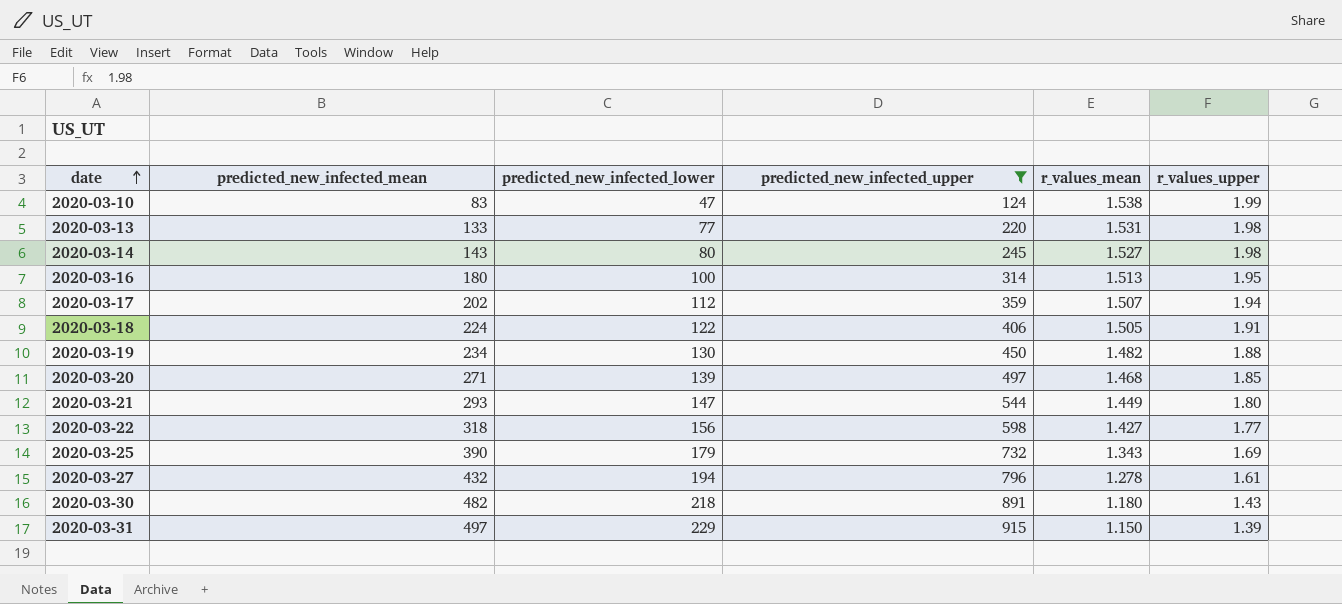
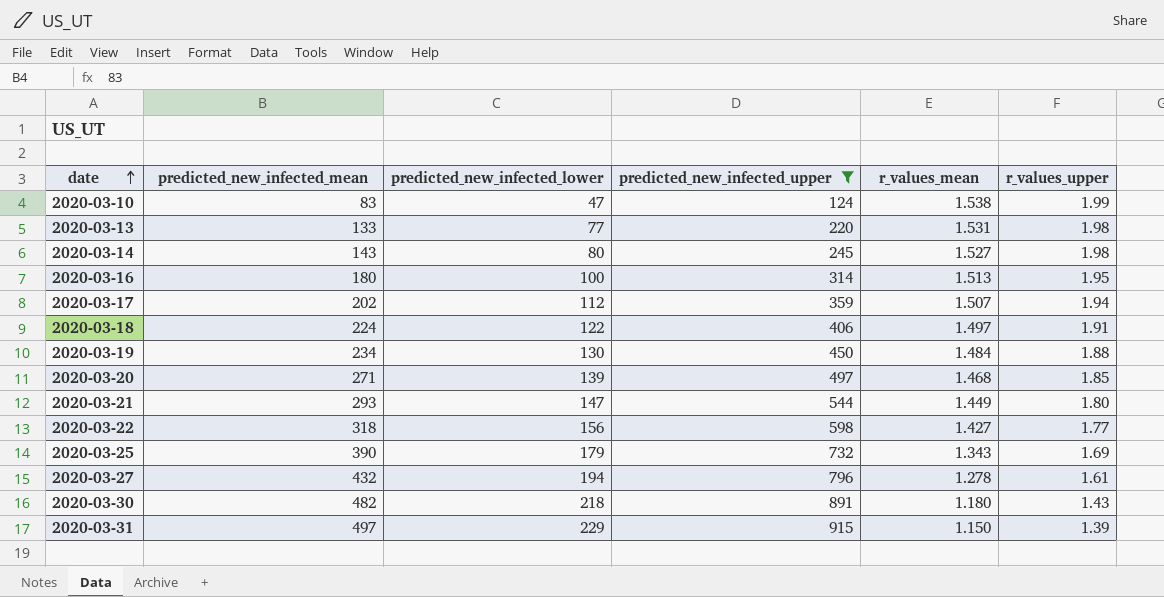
2020-03-18 | r_values_mean: 1.505 -> 1.497
2020-03-19 | r_values_mean: 1.482 -> 1.484

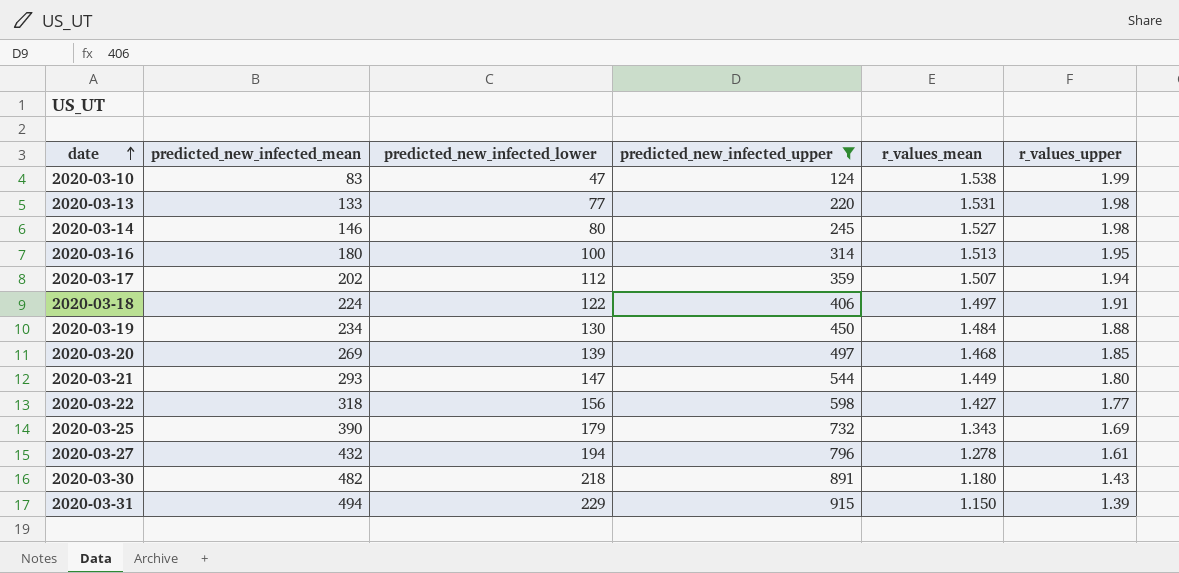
2020-03-14 | predicted_new_infected_mean: 143 -> 146
2020-03-20 | predicted_new_infected_mean: 271 -> 269
2020-03-31 | predicted_new_infected_mean: 497 -> 494

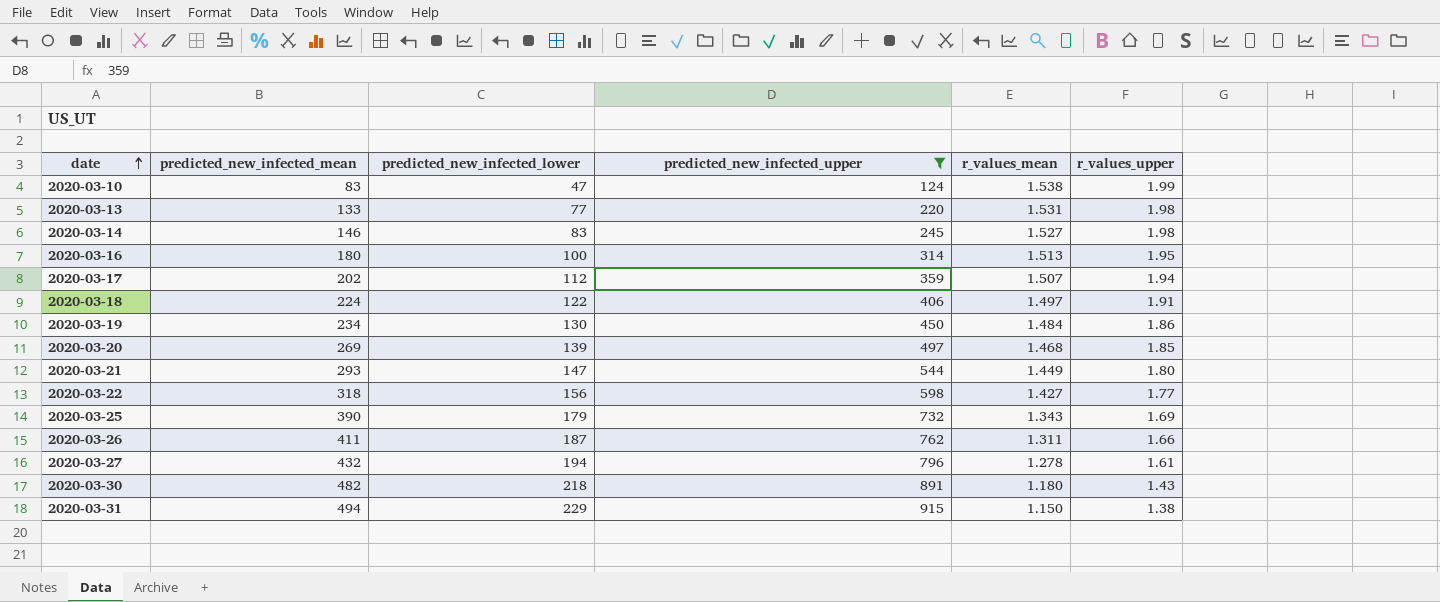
2020-03-14 | predicted_new_infected_lower: 80 -> 83
2020-03-19 | r_values_upper: 1.88 -> 1.86
row 2020-03-26: none -> 411 | 187 | 762 | 1.311 | 1.66
2020-03-31 | r_values_upper: 1.39 -> 1.38

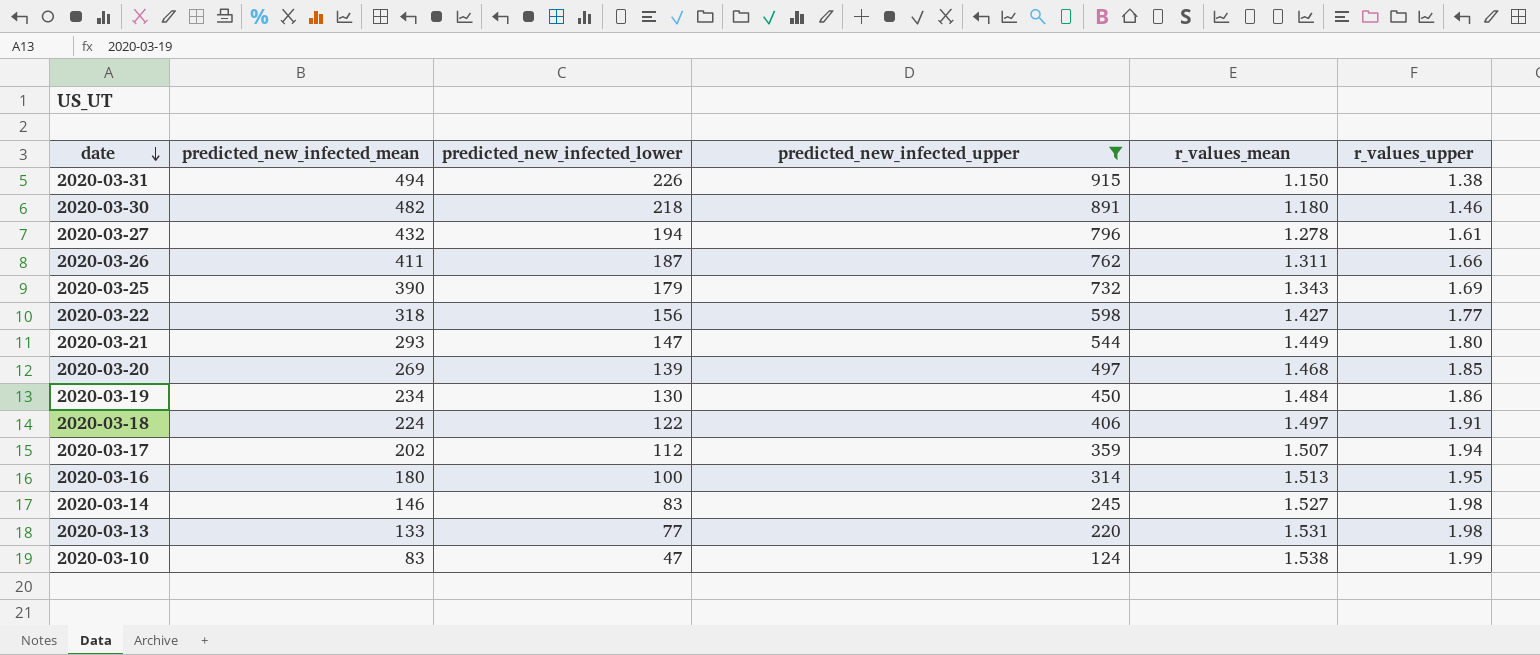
row order: date ascending -> date descending
2020-03-31 | predicted_new_infected_lower: 229 -> 226
2020-03-30 | r_values_upper: 1.43 -> 1.46

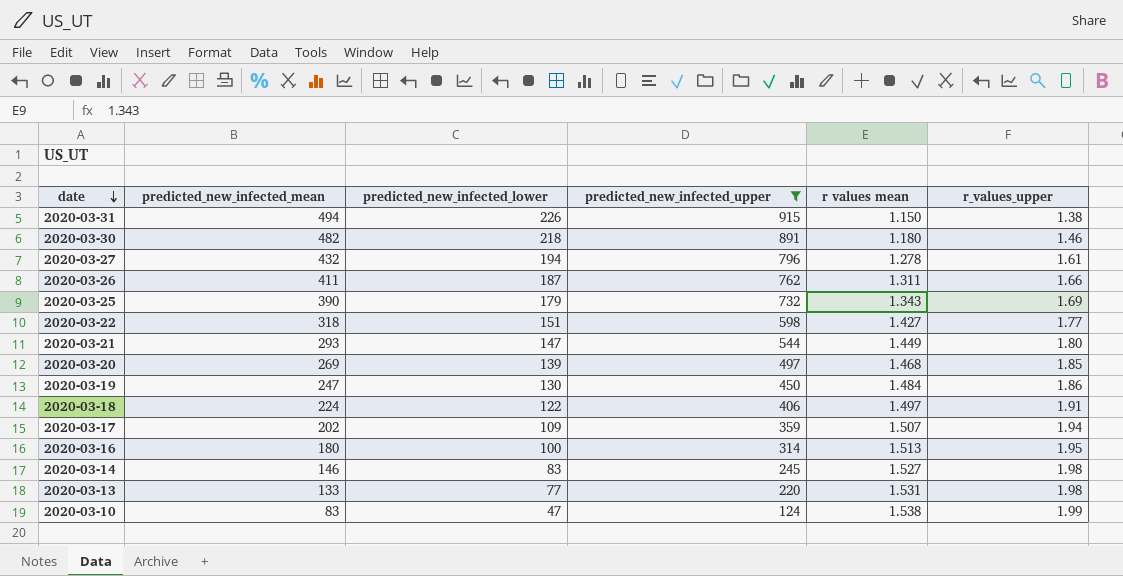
column name: r_values_mean -> r values mean
2020-03-22 | predicted_new_infected_lower: 156 -> 151
2020-03-19 | predicted_new_infected_mean: 234 -> 247
2020-03-17 | predicted_new_infected_lower: 112 -> 109

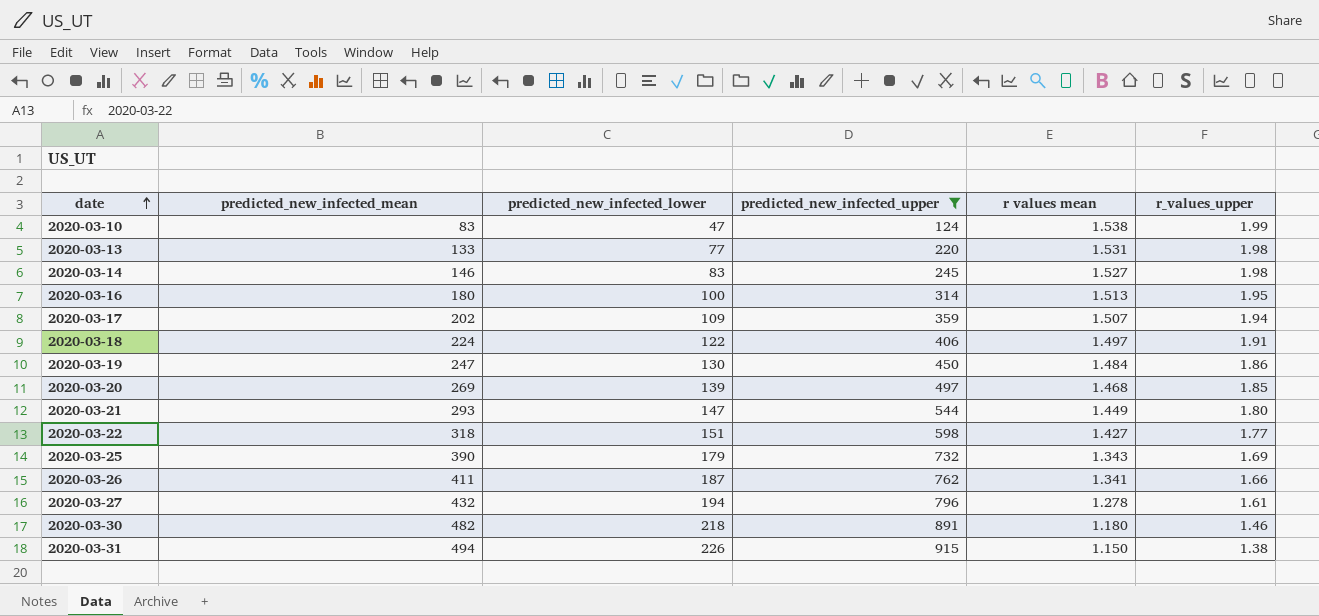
row order: date descending -> date ascending
2020-03-26 | r values mean: 1.311 -> 1.341

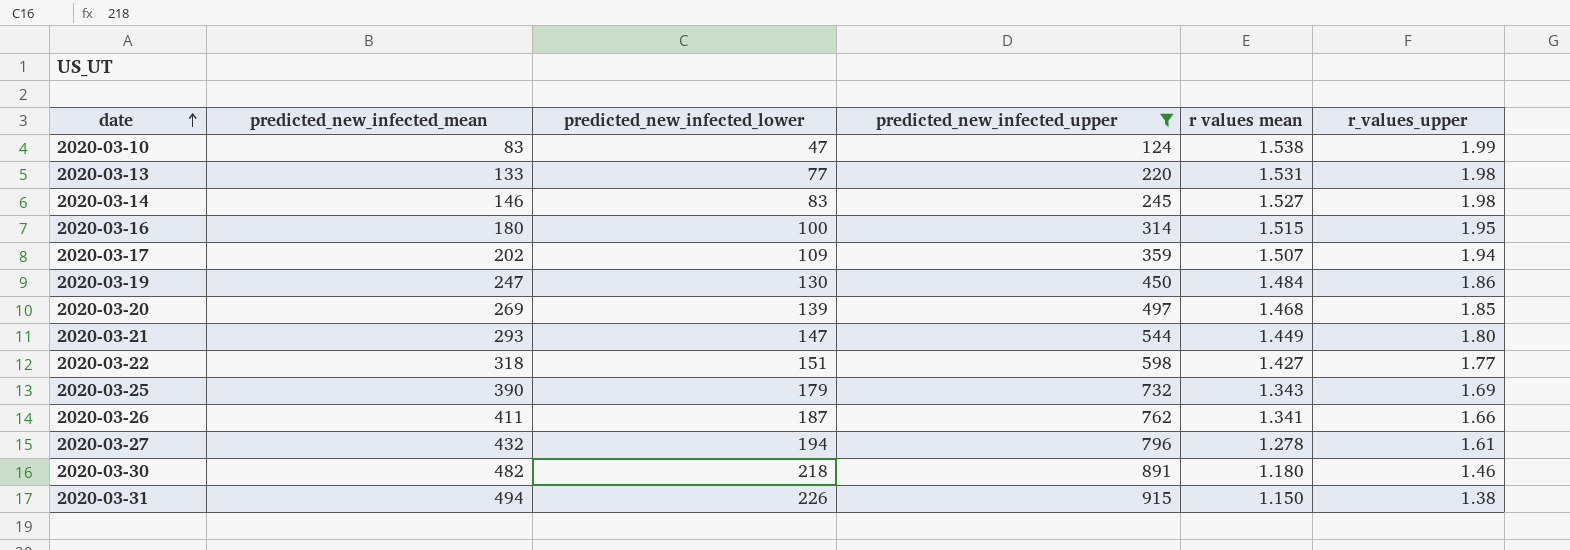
row 2020-03-18: 224 | 122 | 406 | 1.497 | 1.91 -> none
2020-03-16 | r values mean: 1.513 -> 1.515

